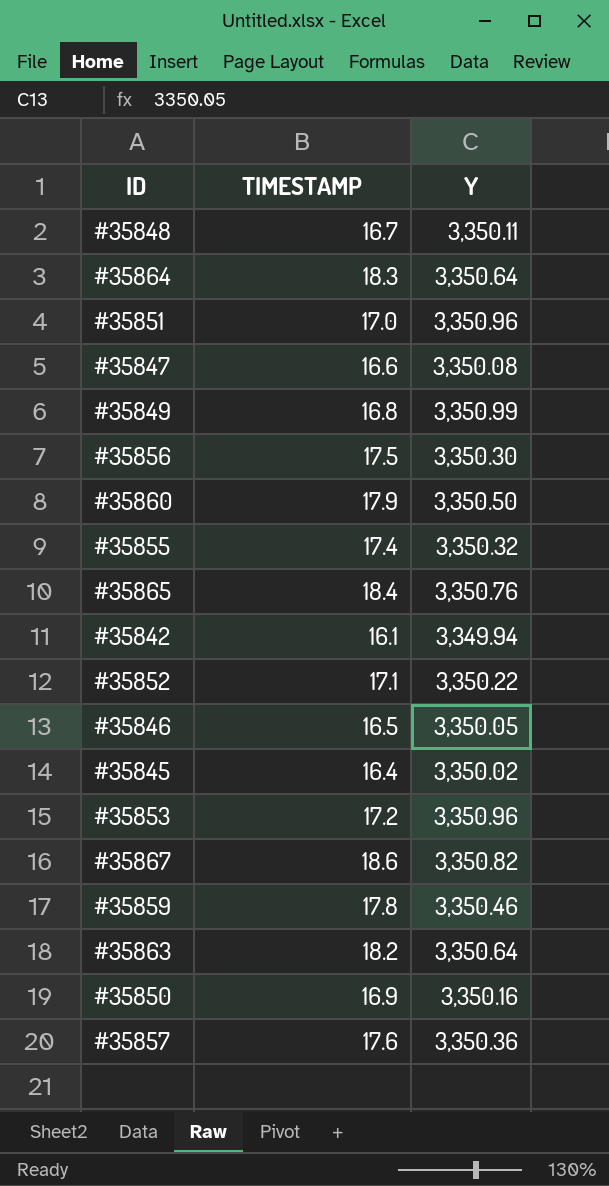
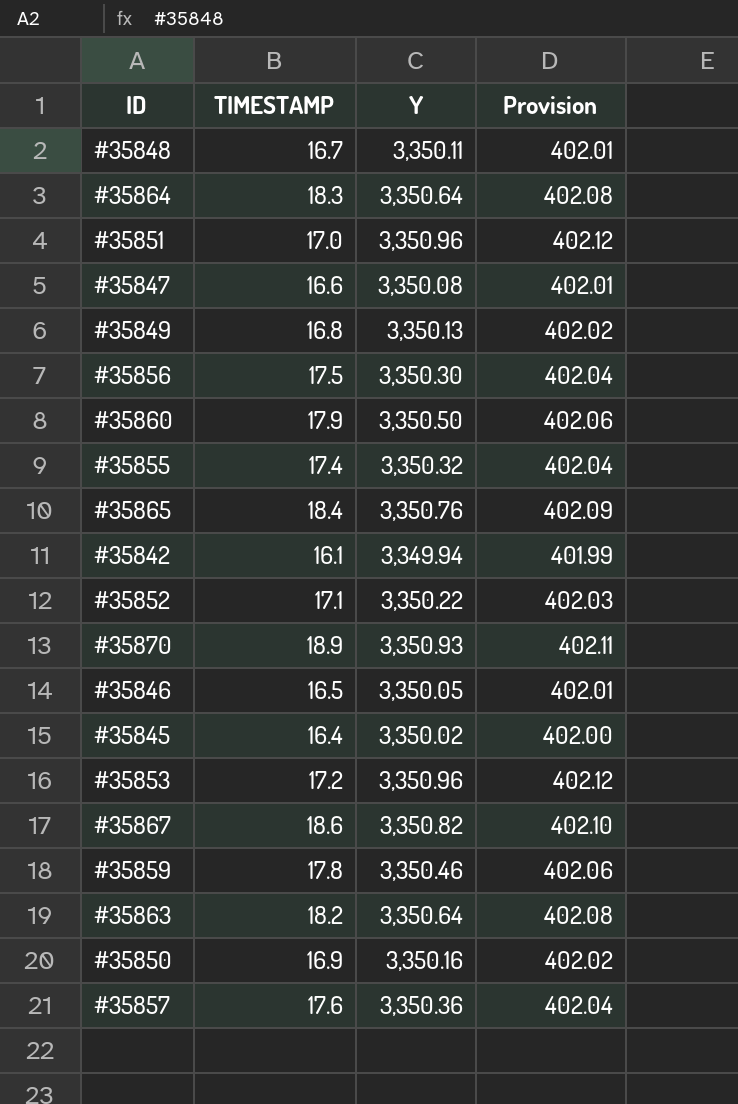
column Provision | formula: none -> [Y] * 0.12
#35849 | Y: 3,350.99 -> 3,350.13
row #35870: none -> 18.9 | 3,350.93 | 402.11

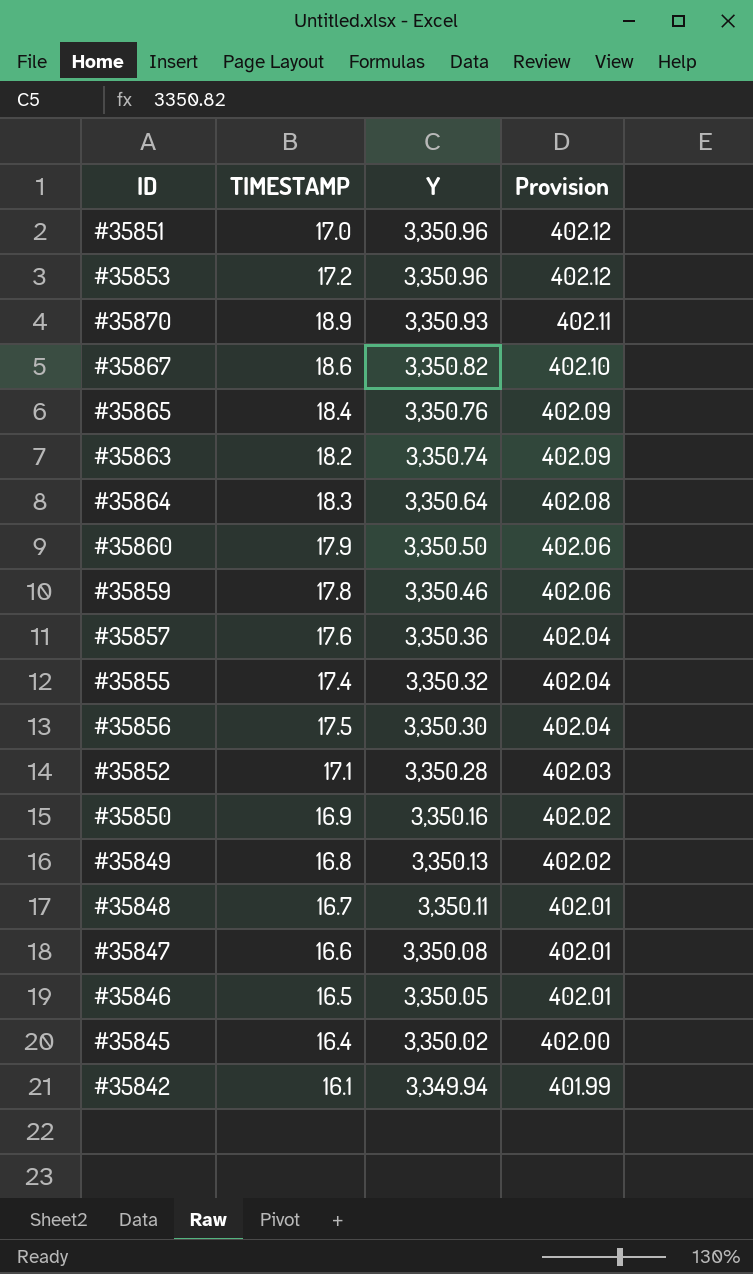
row order: none -> Y descending
#35863 | Y: 3,350.64 -> 3,350.74
#35863 | Provision: 402.08 -> 402.09
#35852 | Y: 3,350.22 -> 3,350.28

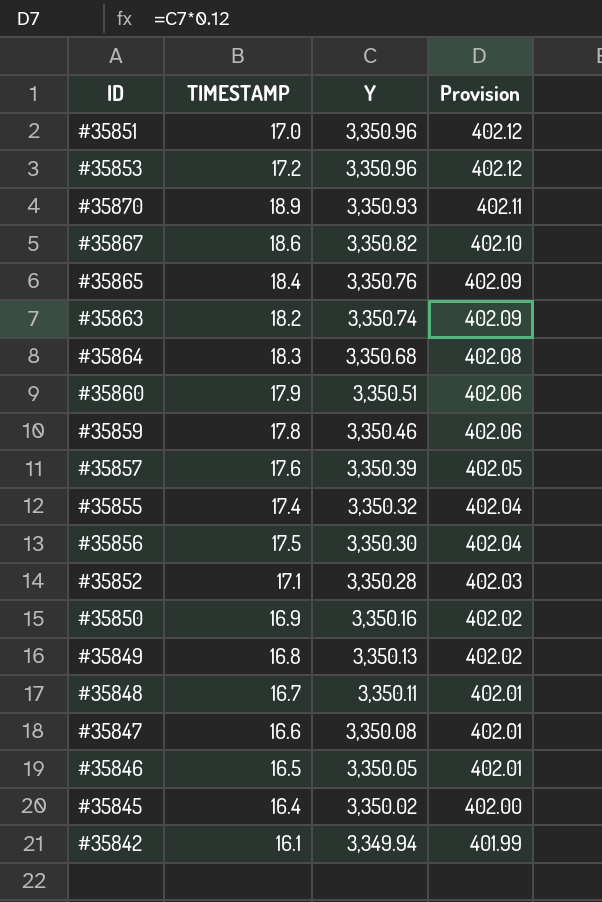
#35864 | Y: 3,350.64 -> 3,350.68
#35860 | Y: 3,350.50 -> 3,350.51
#35857 | Y: 3,350.36 -> 3,350.39
#35857 | Provision: 402.04 -> 402.05

